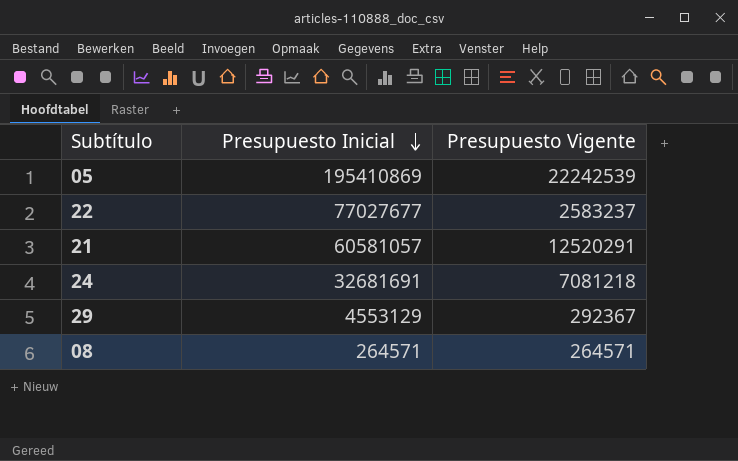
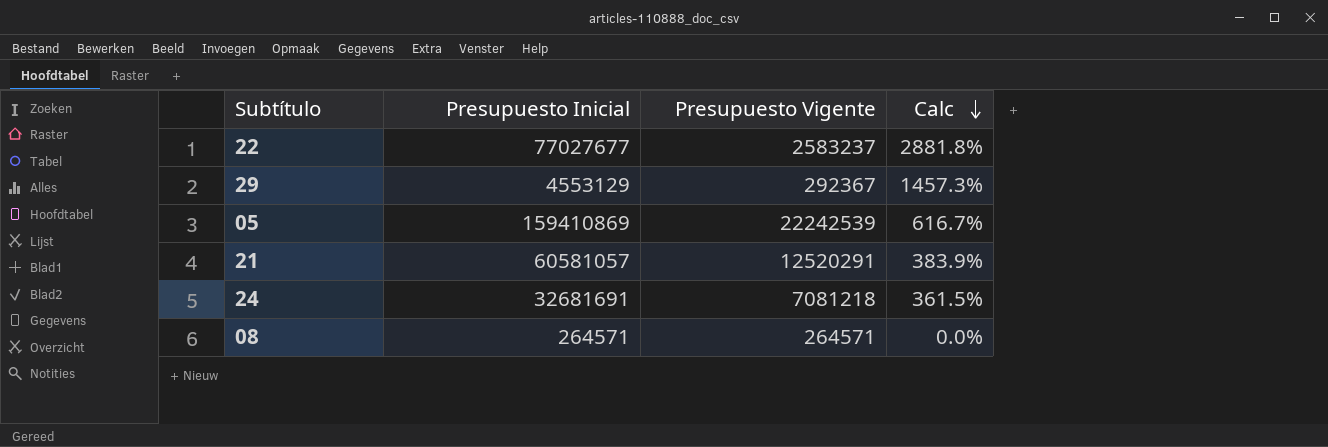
row order: Presupuesto Inicial descending -> Calc descending
column Calc | formula: none -> ([Presupuesto Inicial] - [Presupuesto Vigente]) / [Presupuesto Vigente]
05 | Presupuesto Inicial: 195410869 -> 159410869

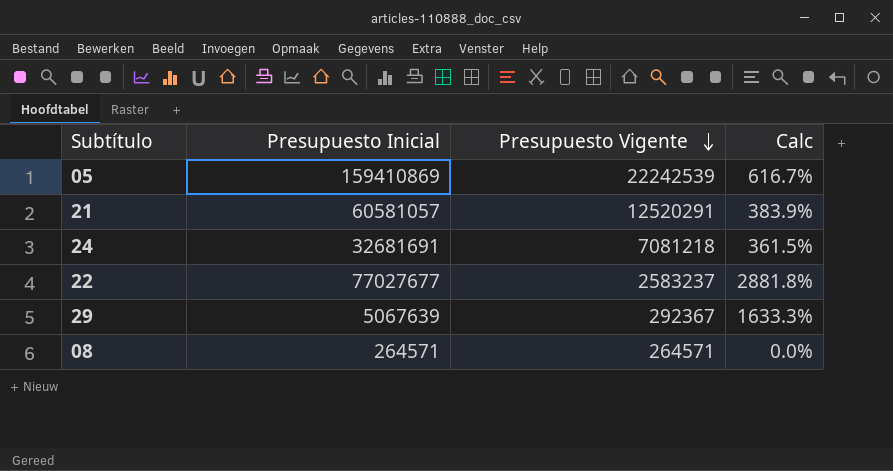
row order: Calc descending -> Presupuesto Vigente descending
29 | Presupuesto Inicial: 4553129 -> 5067639
29 | Calc: 1457.3% -> 1633.3%

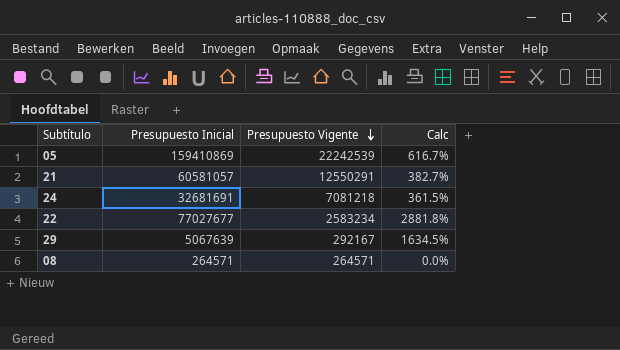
21 | Presupuesto Vigente: 12520291 -> 12550291
21 | Calc: 383.9% -> 382.7%
22 | Presupuesto Vigente: 2583237 -> 2583234
29 | Presupuesto Vigente: 292367 -> 292167
29 | Calc: 1633.3% -> 1634.5%

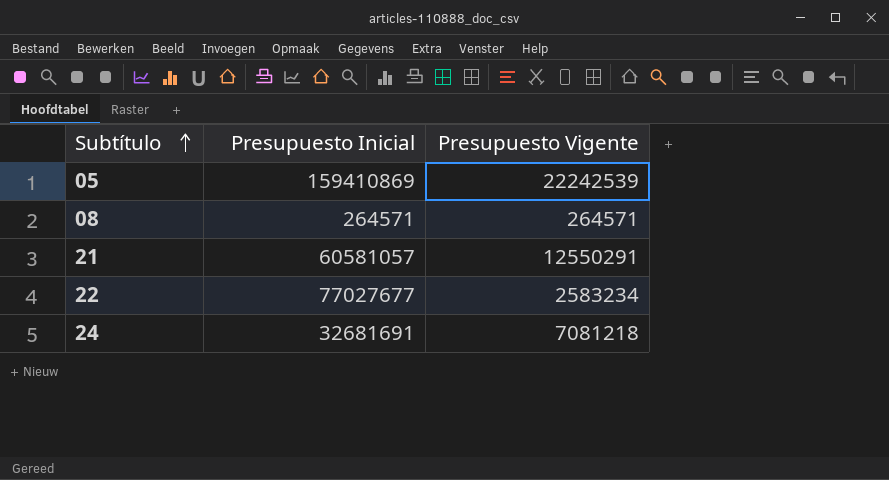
row order: Presupuesto Vigente descending -> Subtítulo ascending
column Calc | formula: ([Presupuesto Inicial] - [Presupuesto Vigente]) / [Presupuesto Vigente] -> none
row 29: 5067639 | 292167 | 1634.5% -> none

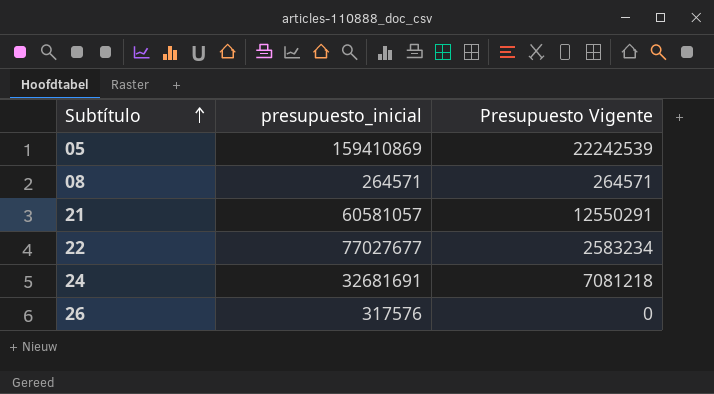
column name: Presupuesto Inicial -> presupuesto_inicial
row 26: none -> 317576 | 0

